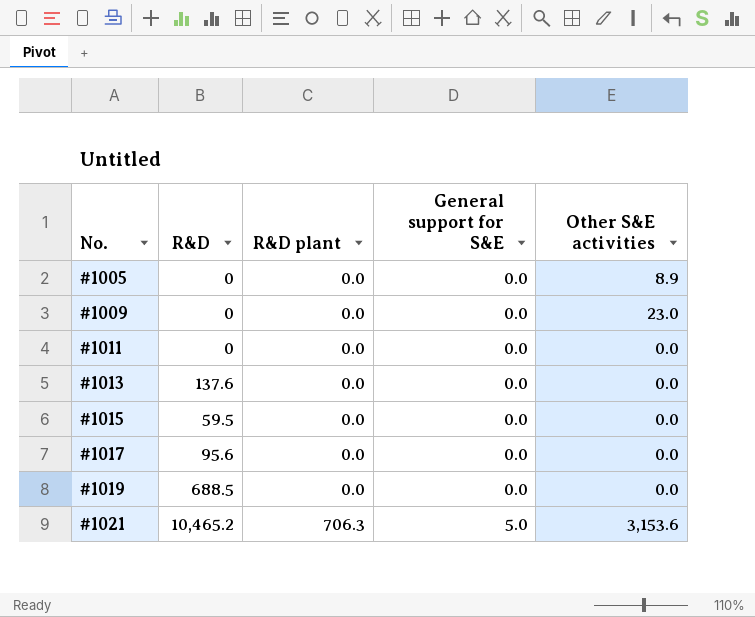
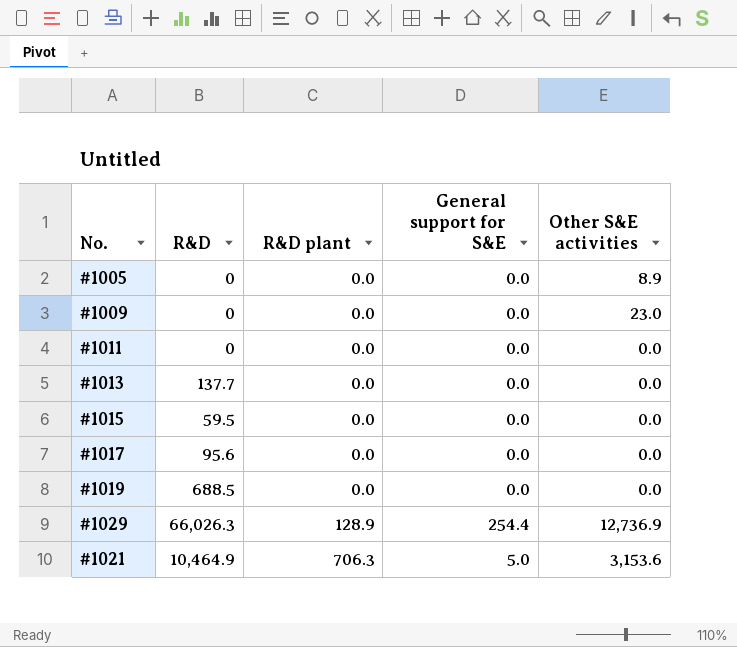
#1013 | R&D: 137.6 -> 137.7
row #1029: none -> 66,026.3 | 128.9 | 254.4 | 12,736.9
#1021 | R&D: 10,465.2 -> 10,464.9

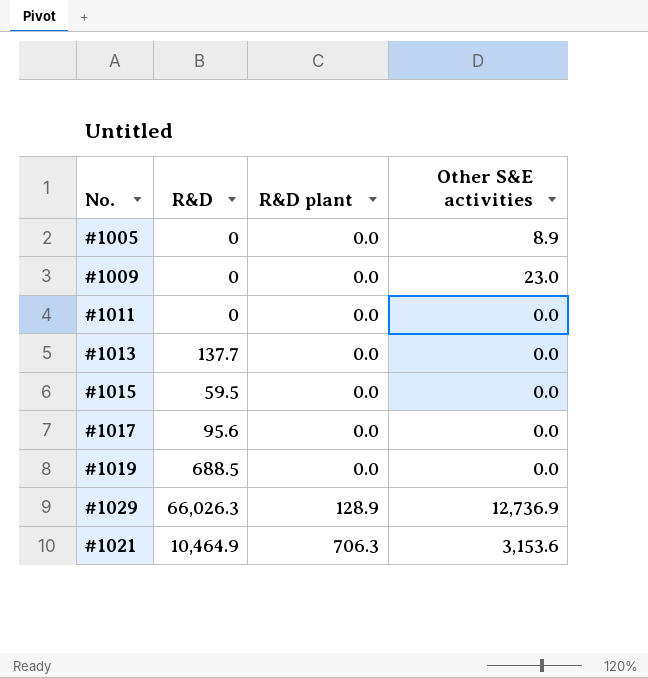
column General support for S&E | position: 4 -> none

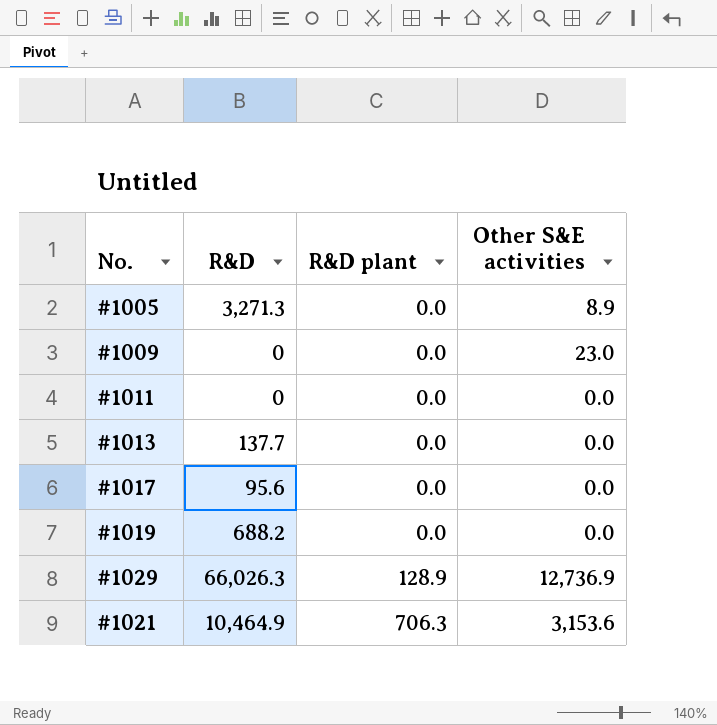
row #1015: 59.5 | 0.0 | 0.0 -> none
#1005 | R&D: 0 -> 3,271.3
#1019 | R&D: 688.5 -> 688.2

